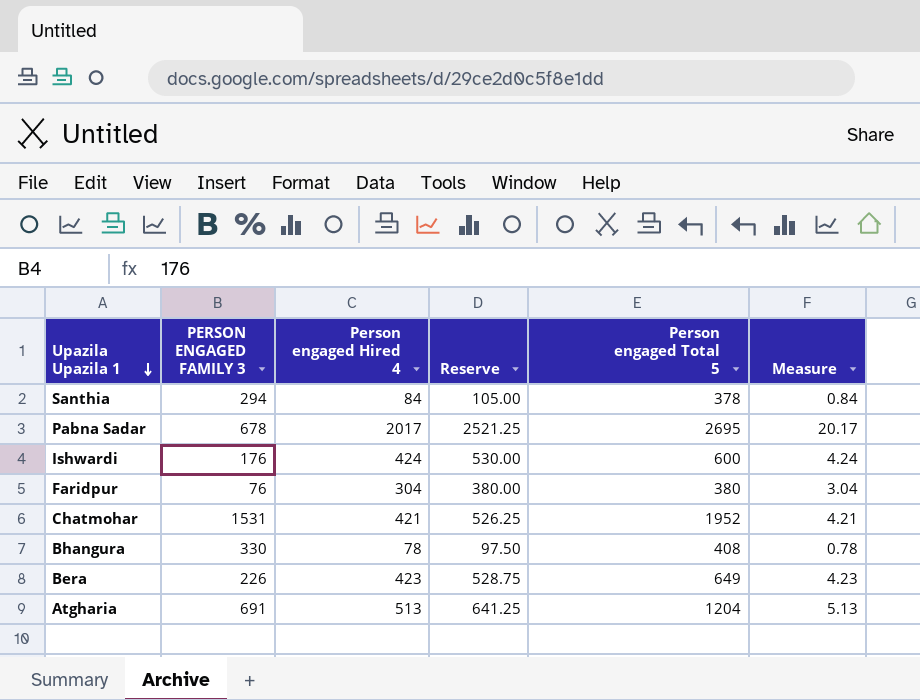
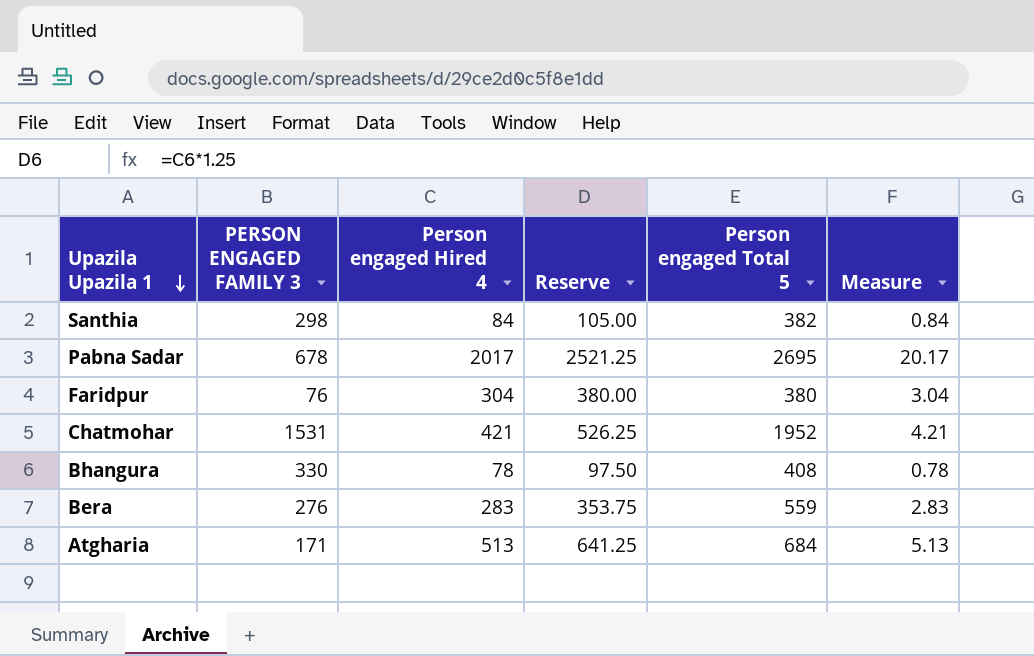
row Ishwardi: 176 | 424 | 530.00 | 600 | 4.24 -> none
Santhia | PERSON ENGAGED FAMILY 3: 294 -> 298
Santhia | Person engaged Total 5: 378 -> 382
Bera | PERSON ENGAGED FAMILY 3: 226 -> 276
Bera | Person engaged Hired 4: 423 -> 283
Bera | Reserve: 528.75 -> 353.75
Bera | Person engaged Total 5: 649 -> 559
Bera | Measure: 4.23 -> 2.83
Atgharia | PERSON ENGAGED FAMILY 3: 691 -> 171
Atgharia | Person engaged Total 5: 1204 -> 684

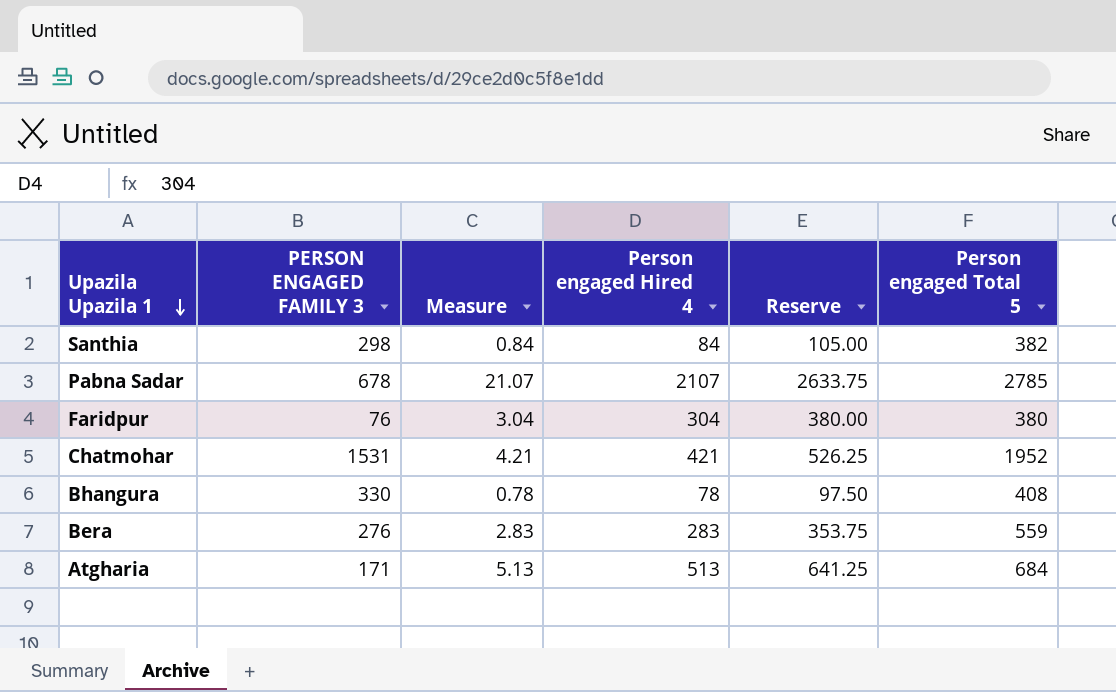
column Measure | position: 6 -> 3
Pabna Sadar | Measure: 20.17 -> 21.07
Pabna Sadar | Person engaged Hired 4: 2017 -> 2107
Pabna Sadar | Reserve: 2521.25 -> 2633.75
Pabna Sadar | Person engaged Total 5: 2695 -> 2785

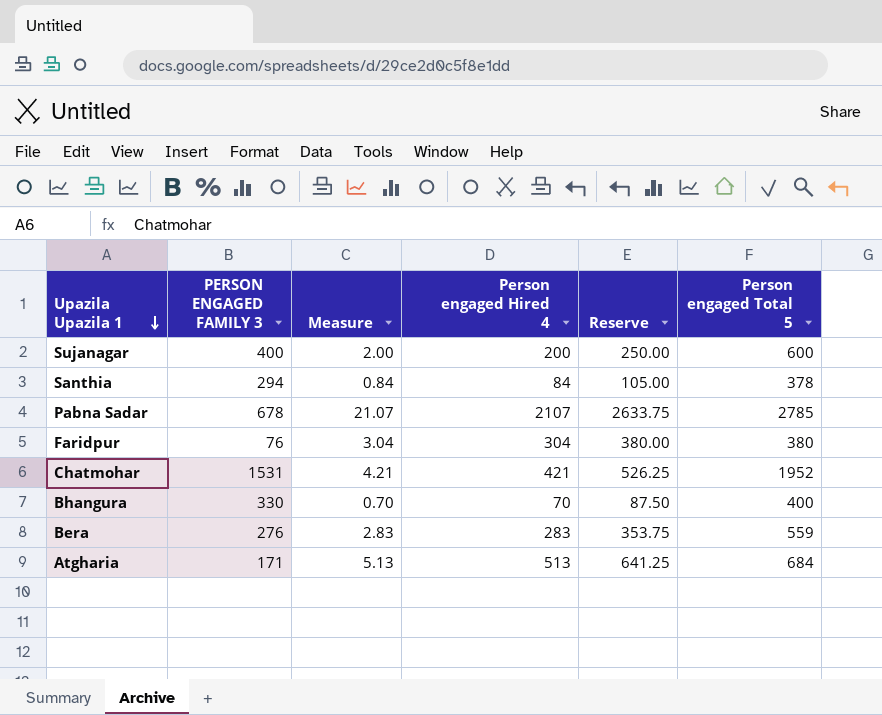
row Sujanagar: none -> 400 | 2.00 | 200 | 250.00 | 600
Santhia | PERSON ENGAGED FAMILY 3: 298 -> 294
Santhia | Person engaged Total 5: 382 -> 378
Bhangura | Measure: 0.78 -> 0.70
Bhangura | Person engaged Hired 4: 78 -> 70
Bhangura | Reserve: 97.50 -> 87.50
Bhangura | Person engaged Total 5: 408 -> 400

